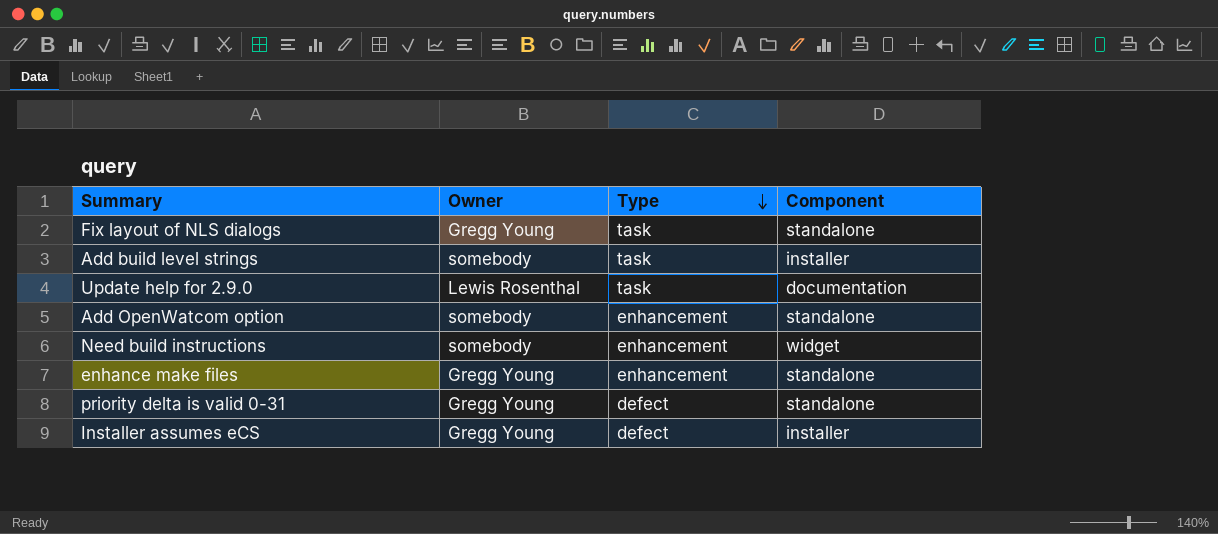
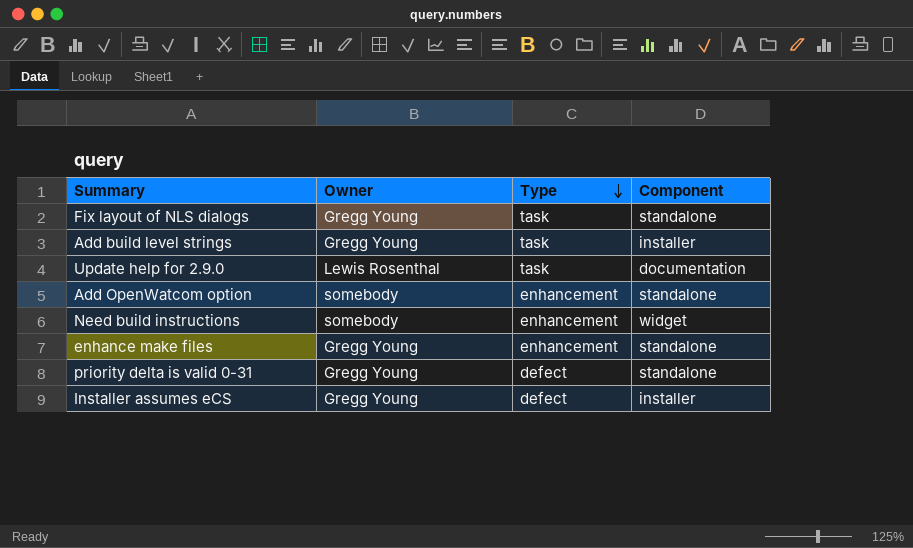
Add build level strings | Owner: somebody -> Gregg Young

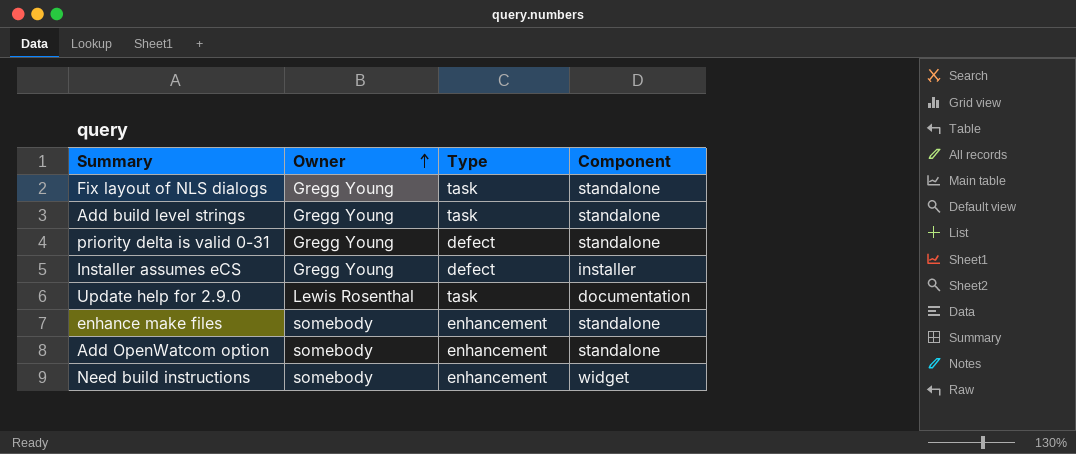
row order: Type descending -> Owner ascending
Add build level strings | Component: installer -> standalone
enhance make files | Owner: Gregg Young -> somebody

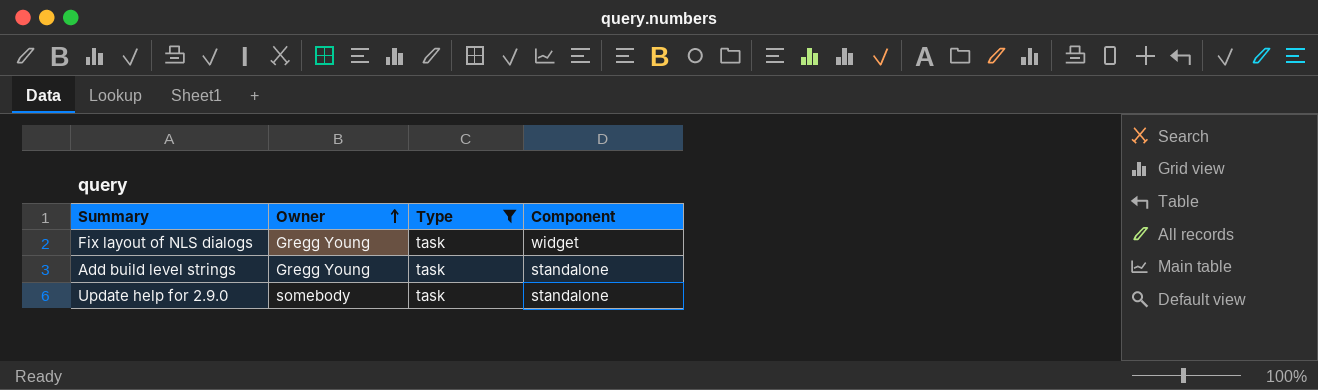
filter: none -> Type = task
Fix layout of NLS dialogs | Component: standalone -> widget
Update help for 2.9.0 | Owner: Lewis Rosenthal -> somebody
Update help for 2.9.0 | Component: documentation -> standalone

